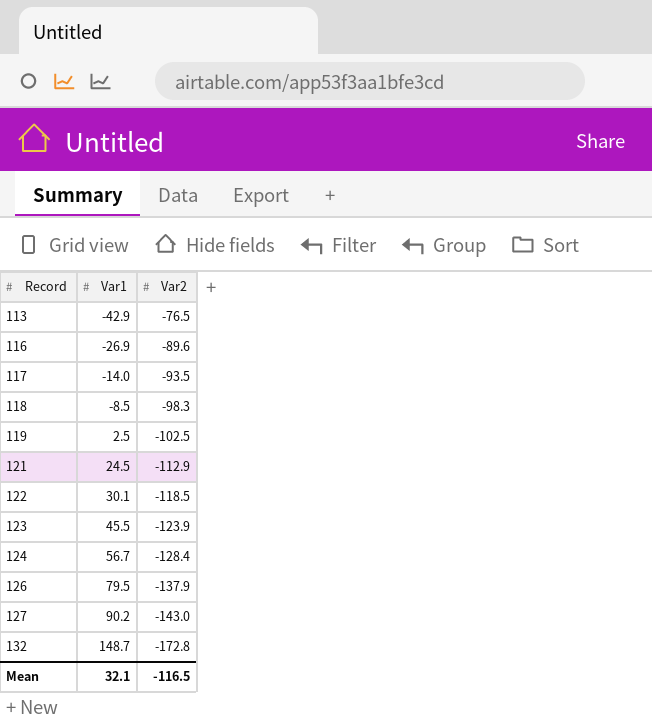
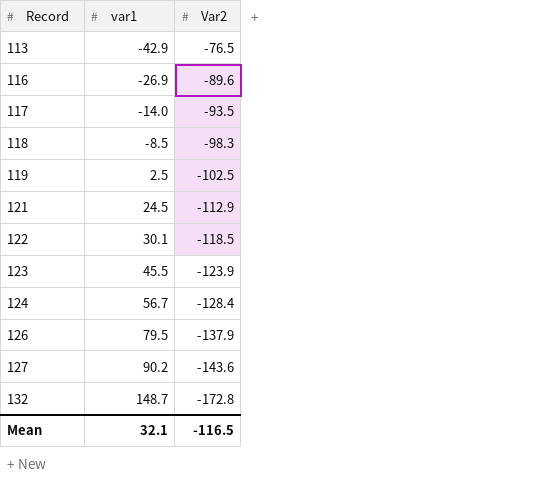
column name: Var1 -> var1
127 | Var2: -143.0 -> -143.6

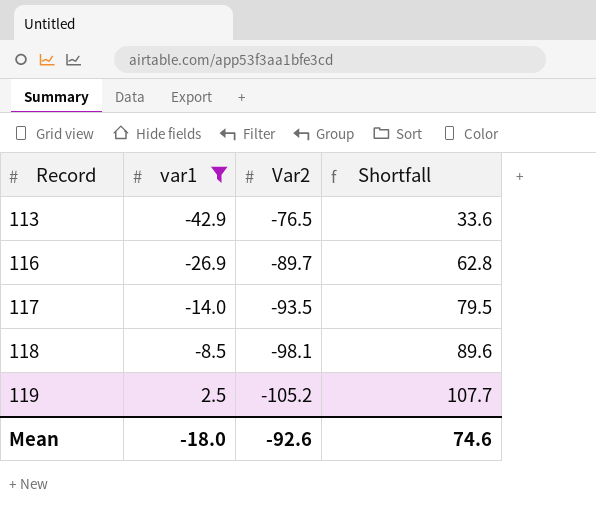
filter: none -> var1 <= 2.5
column Shortfall | formula: none -> [var1] - [Var2]
116 | Var2: -89.6 -> -89.7
118 | Var2: -98.3 -> -98.1
119 | Var2: -102.5 -> -105.2
Mean | var1: 32.1 -> -18.0
Mean | Var2: -116.5 -> -92.6

